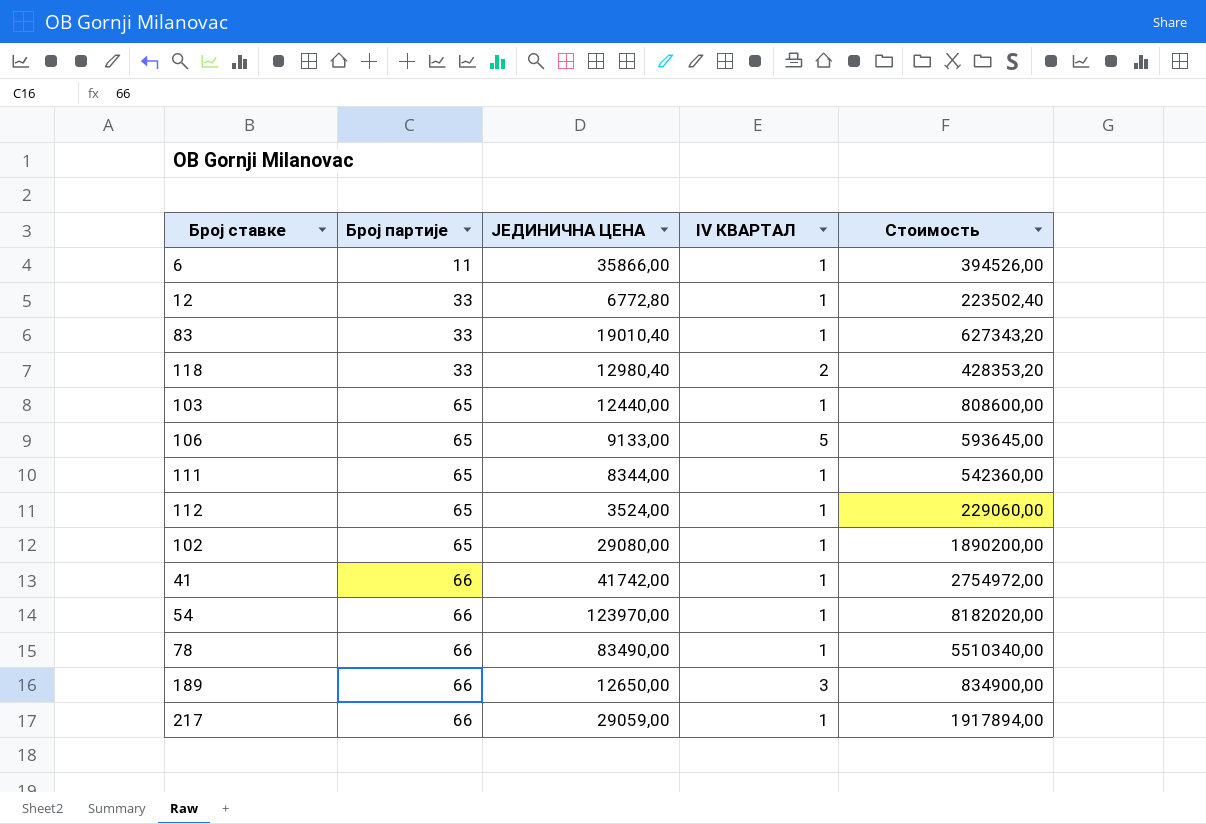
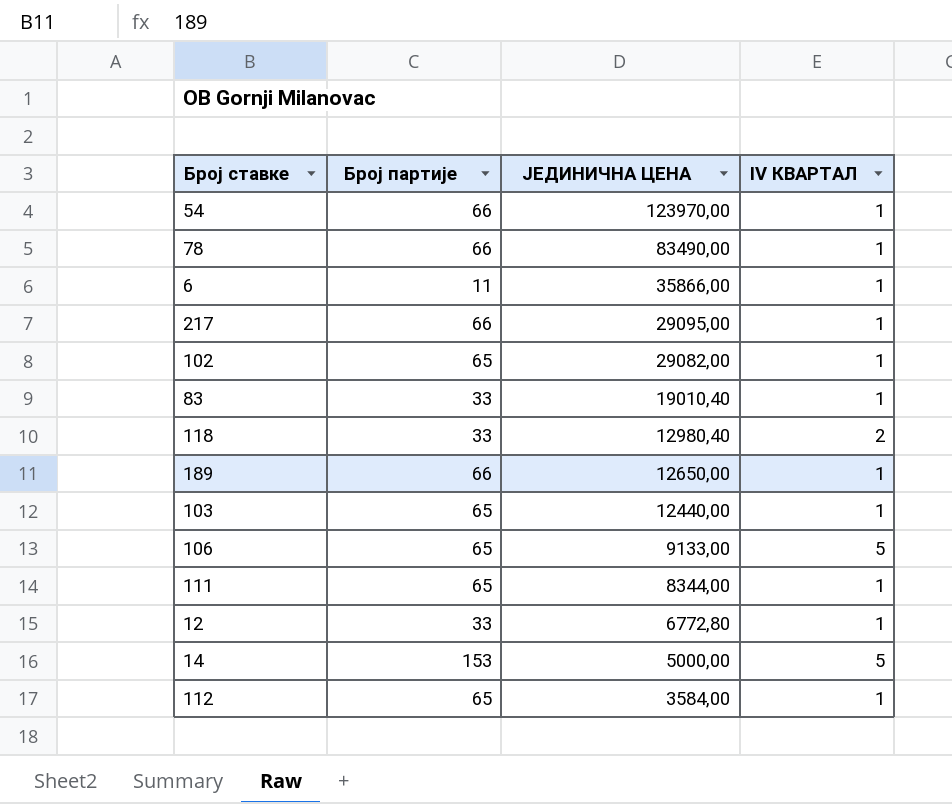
row order: Број партије ascending -> ЈЕДИНИЧНА ЦЕНА descending
column Стоимость | formula: [Број партије] * [ЈЕДИНИЧНА ЦЕНА] -> none
row 41: 66 | 41742,00 | 1 | 2754972,00 -> none
217 | ЈЕДИНИЧНА ЦЕНА: 29059,00 -> 29095,00
102 | ЈЕДИНИЧНА ЦЕНА: 29080,00 -> 29082,00
189 | IV КВАРТАЛ: 3 -> 1
row 14: none -> 153 | 5000,00 | 5
112 | ЈЕДИНИЧНА ЦЕНА: 3524,00 -> 3584,00

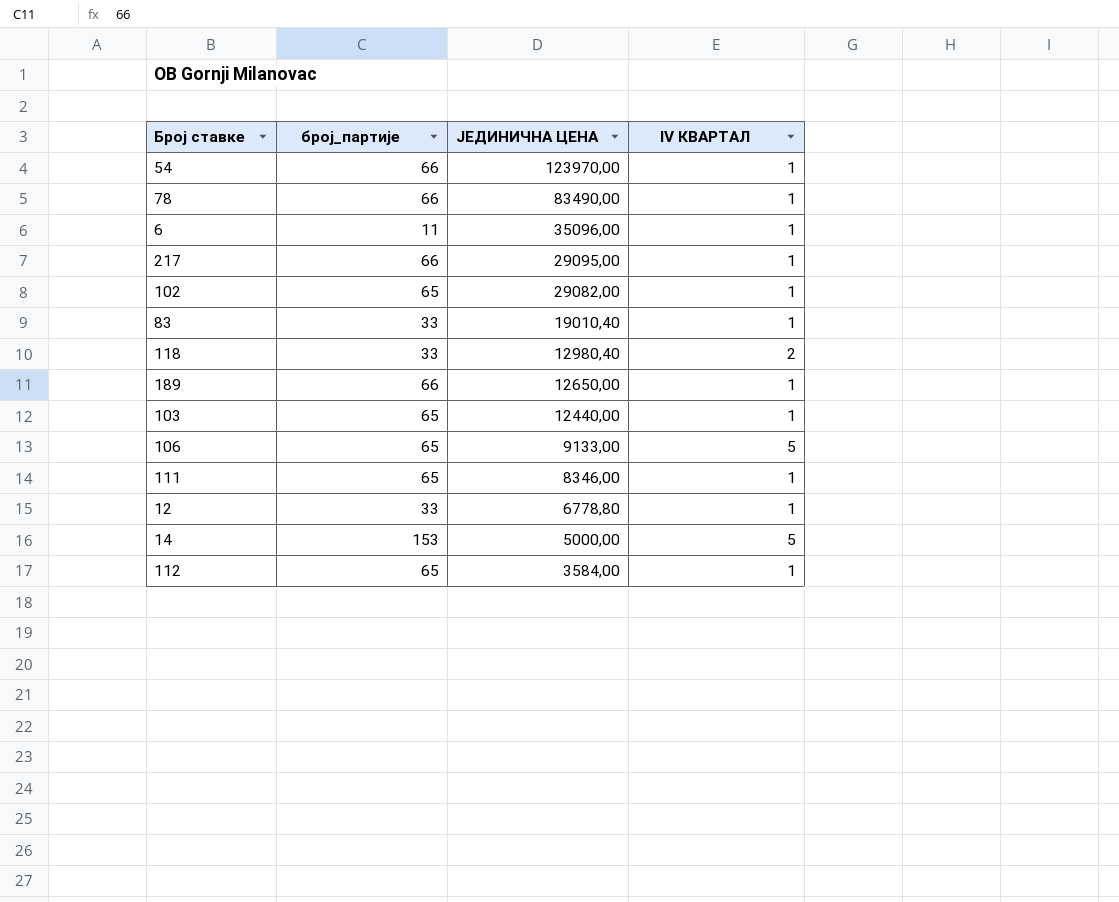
column name: Број партије -> број_партије
6 | ЈЕДИНИЧНА ЦЕНА: 35866,00 -> 35096,00
111 | ЈЕДИНИЧНА ЦЕНА: 8344,00 -> 8346,00
12 | ЈЕДИНИЧНА ЦЕНА: 6772,80 -> 6778,80

